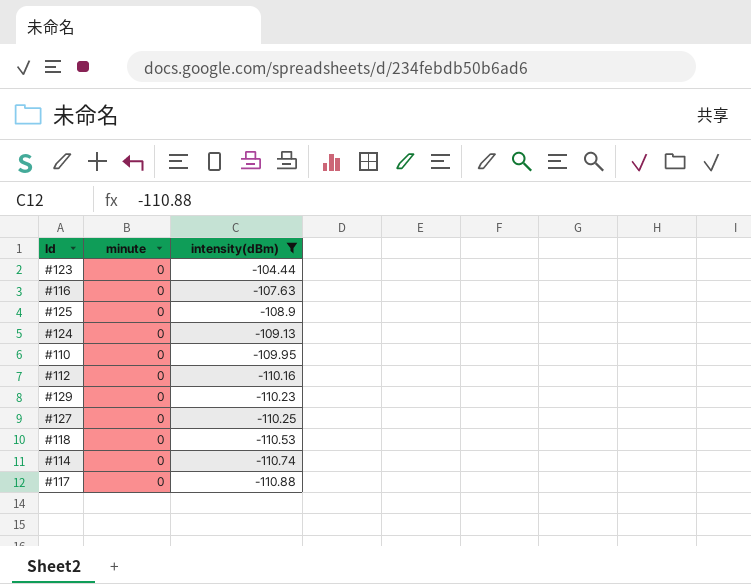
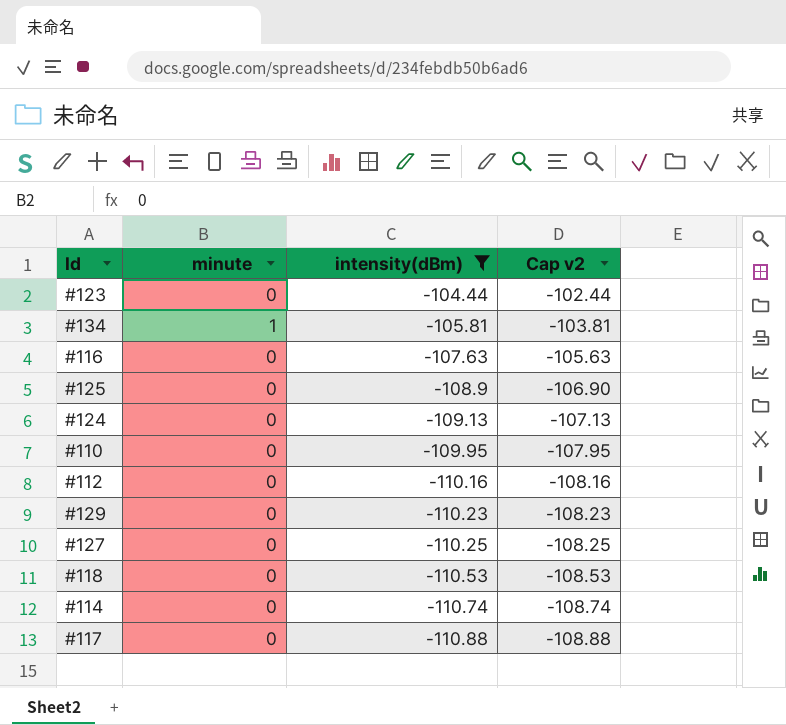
column Cap v2 | formula: none -> [intensity(dBm)] + 2
row #134: none -> 1 | -105.81 | -103.81

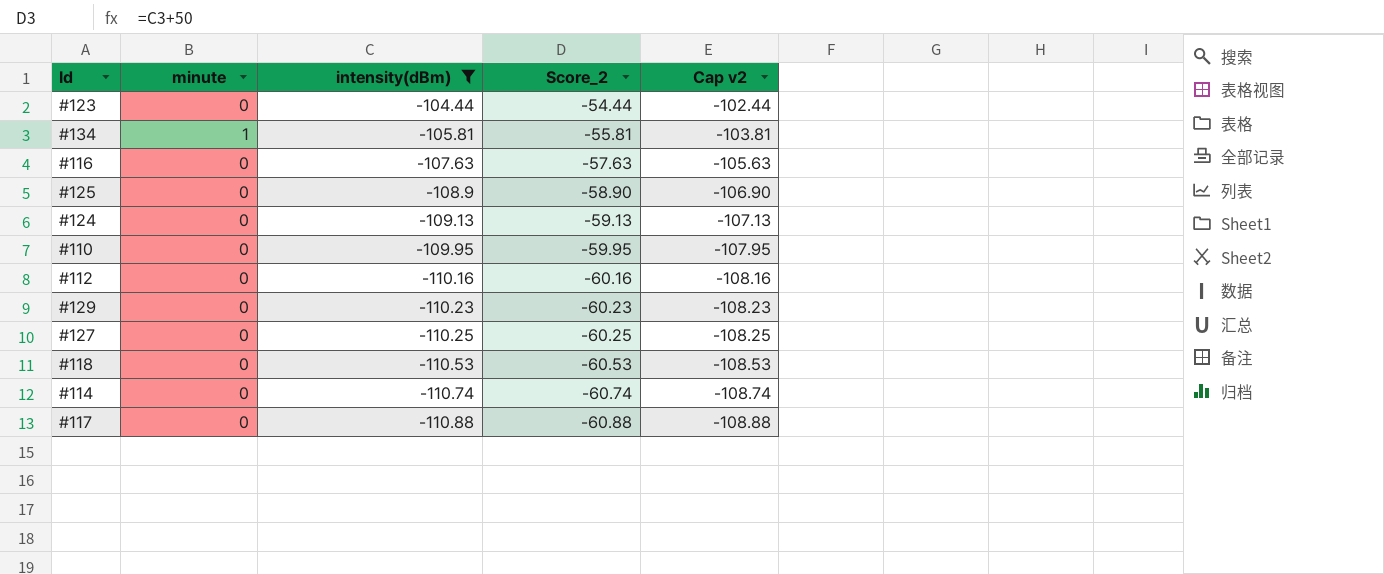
column Score_2 | formula: none -> [intensity(dBm)] + 50

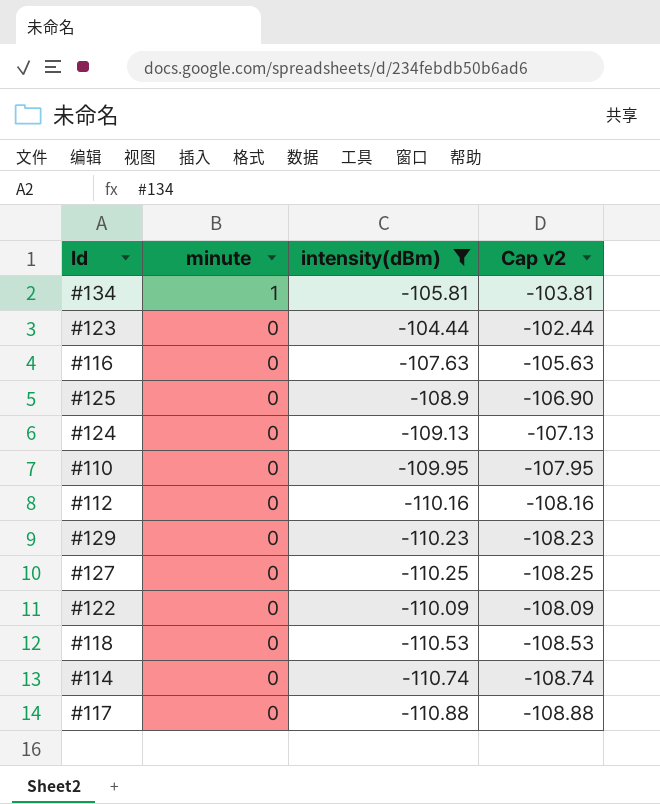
row order: intensity(dBm) descending -> minute descending
column Score_2 | formula: [intensity(dBm)] + 50 -> none
row #122: none -> 0 | -110.09 | -108.09

